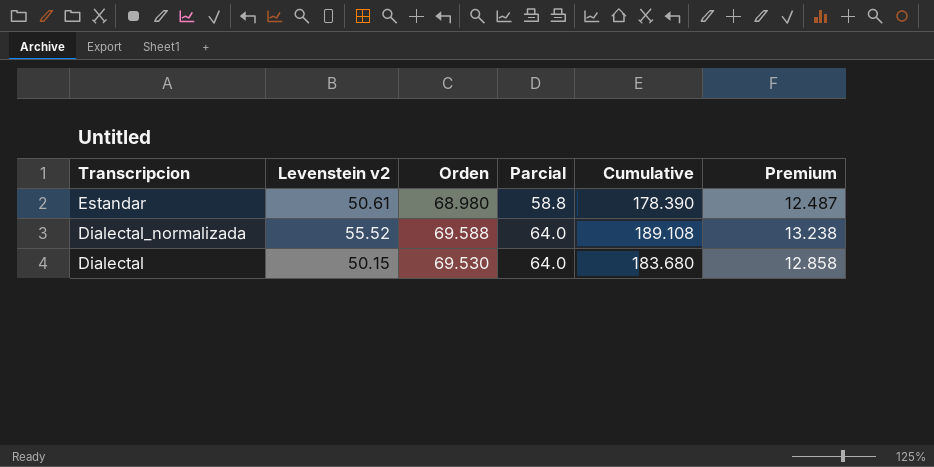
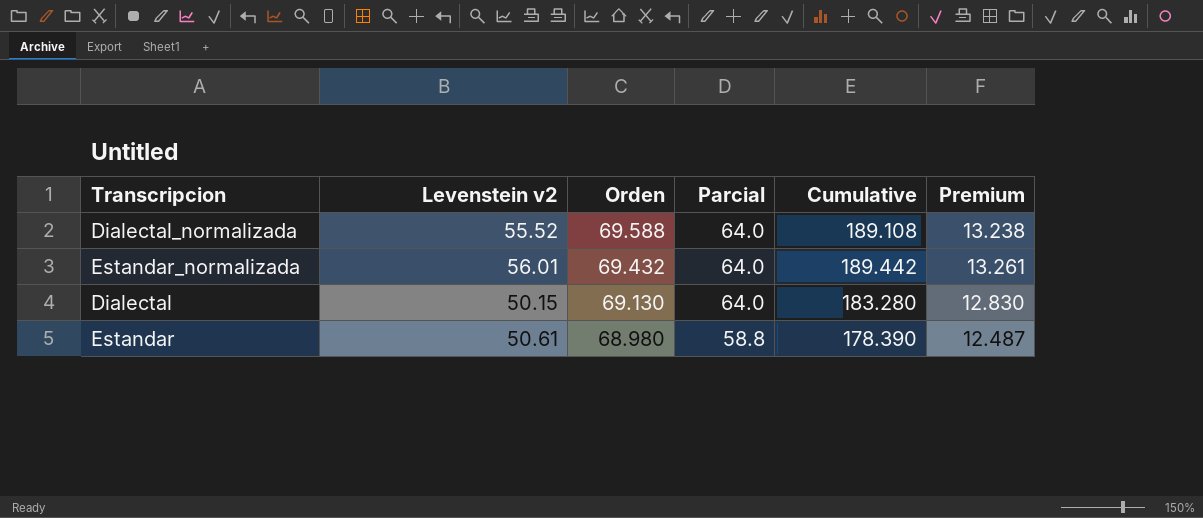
row order: Transcripcion descending -> Orden descending
row Estandar_normalizada: none -> 56.01 | 69.432 | 64.0 | 189.442 | 13.261
Dialectal | Orden: 69.530 -> 69.130
Dialectal | Cumulative: 183.680 -> 183.280
Dialectal | Premium: 12.858 -> 12.830

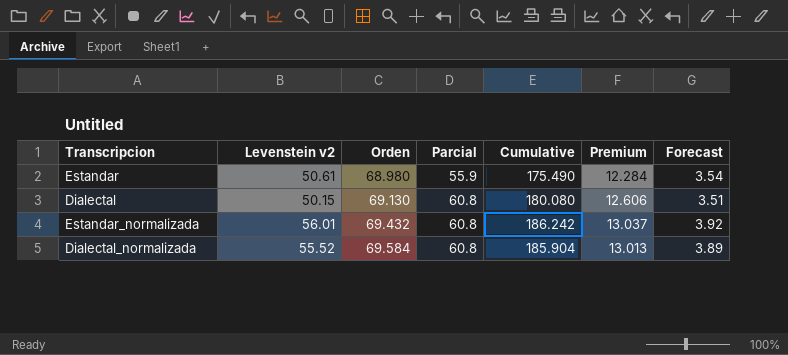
row order: Orden descending -> Orden ascending
column Forecast | formula: none -> [Levenstein v2] * 0.07
Estandar | Parcial: 58.8 -> 55.9
Estandar | Cumulative: 178.390 -> 175.490
Estandar | Premium: 12.487 -> 12.284
Dialectal | Parcial: 64.0 -> 60.8
Dialectal | Cumulative: 183.280 -> 180.080
Dialectal | Premium: 12.830 -> 12.606
Estandar_normalizada | Parcial: 64.0 -> 60.8
Estandar_normalizada | Cumulative: 189.442 -> 186.242
Estandar_normalizada | Premium: 13.261 -> 13.037
Dialectal_normalizada | Orden: 69.588 -> 69.584
Dialectal_normalizada | Parcial: 64.0 -> 60.8
Dialectal_normalizada | Cumulative: 189.108 -> 185.904
Dialectal_normalizada | Premium: 13.238 -> 13.013

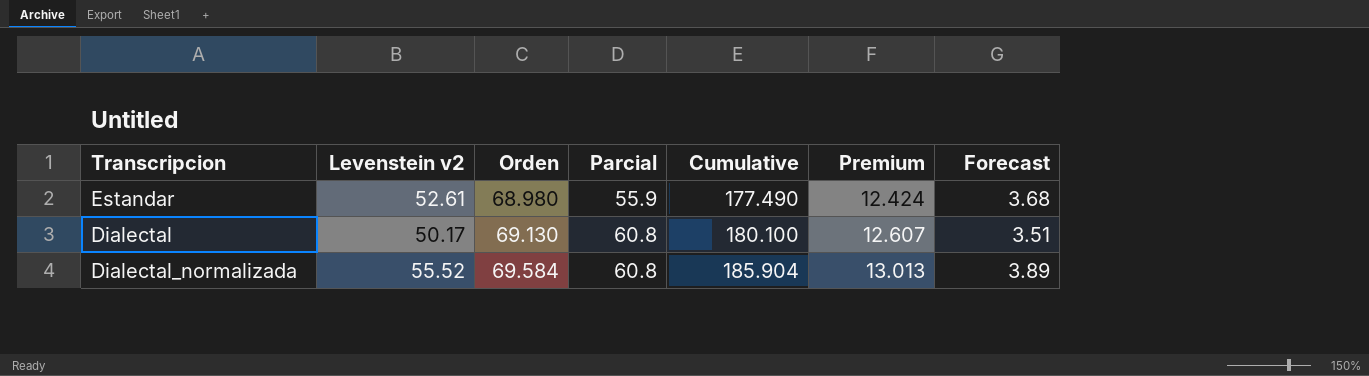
row Estandar_normalizada: 56.01 | 69.432 | 60.8 | 186.242 | 13.037 | 3.92 -> none
Estandar | Levenstein v2: 50.61 -> 52.61
Estandar | Cumulative: 175.490 -> 177.490
Estandar | Premium: 12.284 -> 12.424
Estandar | Forecast: 3.54 -> 3.68
Dialectal | Levenstein v2: 50.15 -> 50.17
Dialectal | Cumulative: 180.080 -> 180.100
Dialectal | Premium: 12.606 -> 12.607

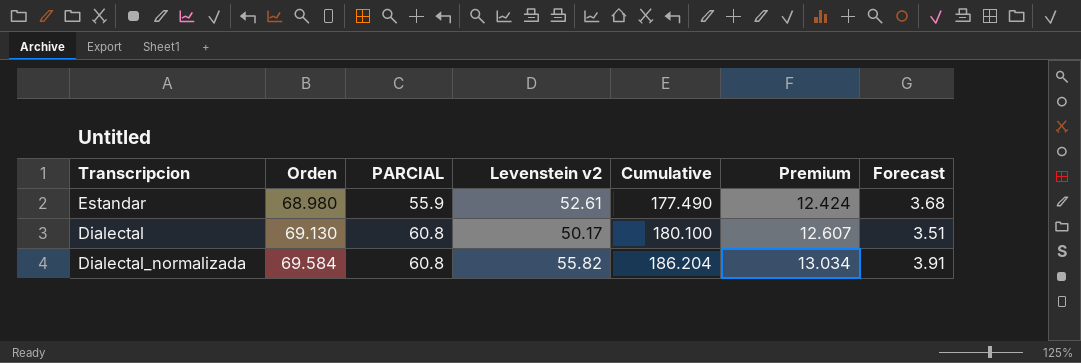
column name: Parcial -> PARCIAL
column Levenstein v2 | position: 2 -> 4
Dialectal_normalizada | Levenstein v2: 55.52 -> 55.82
Dialectal_normalizada | Cumulative: 185.904 -> 186.204
Dialectal_normalizada | Premium: 13.013 -> 13.034
Dialectal_normalizada | Forecast: 3.89 -> 3.91

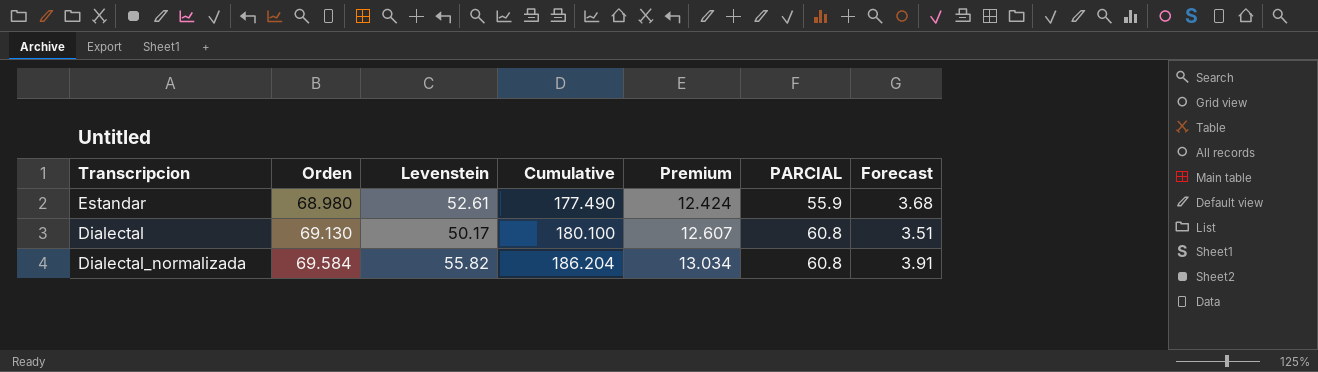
column name: Levenstein v2 -> Levenstein
column PARCIAL | position: 3 -> 6

